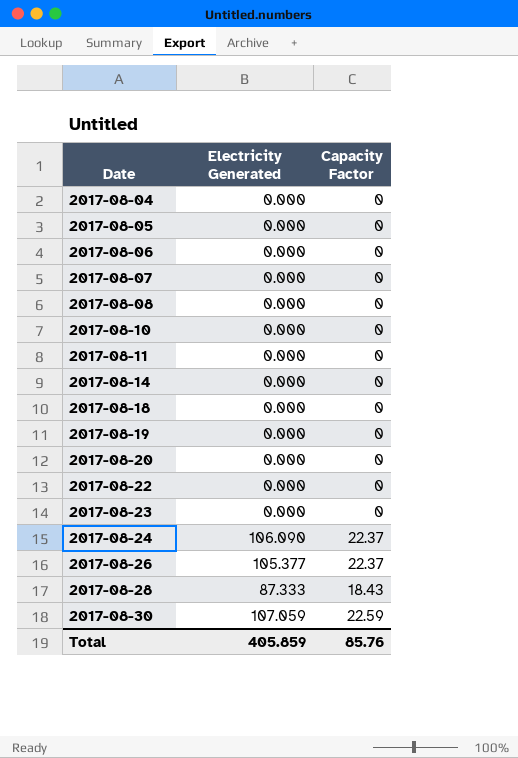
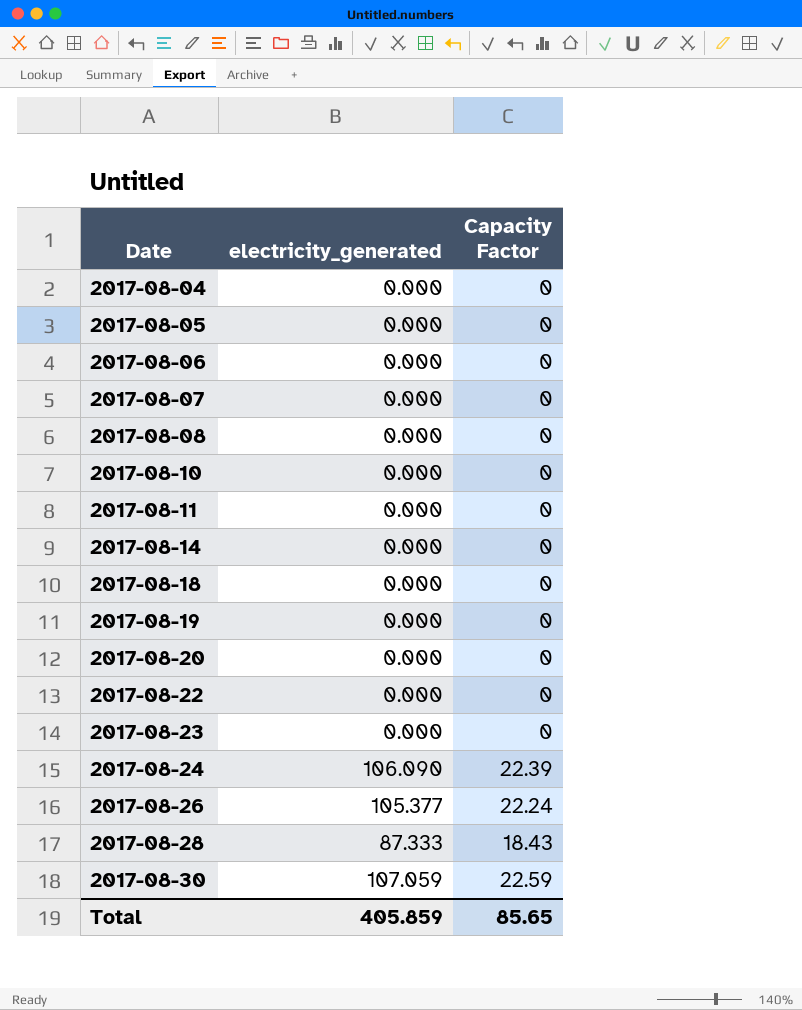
column name: Electricity Generated -> electricity_generated
2017-08-24 | Capacity Factor: 22.37 -> 22.39
2017-08-26 | Capacity Factor: 22.37 -> 22.24
Total | Capacity Factor: 85.76 -> 85.65

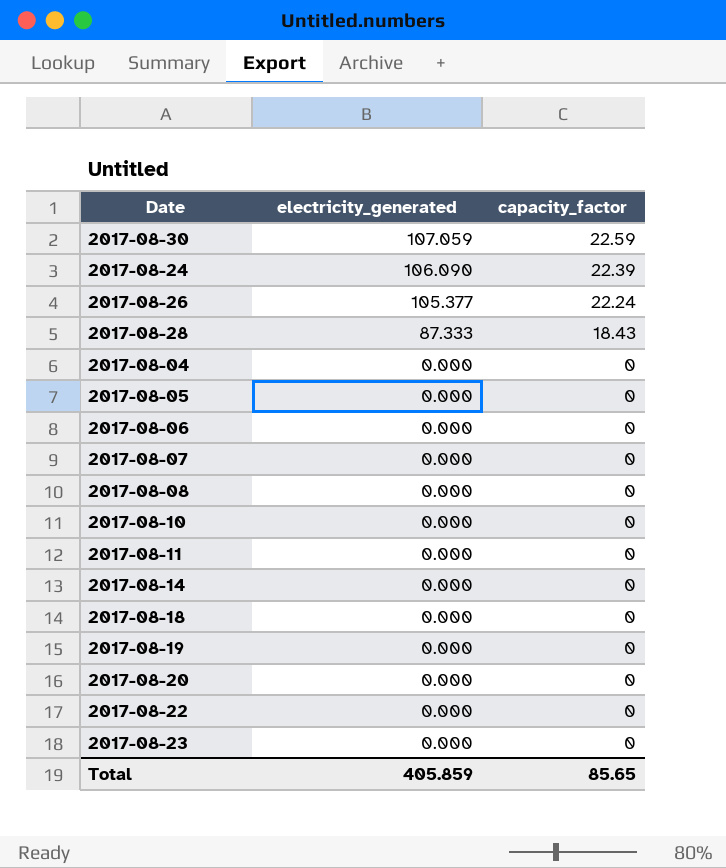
row order: Date ascending -> electricity_generated descending
column name: Capacity Factor -> capacity_factor

